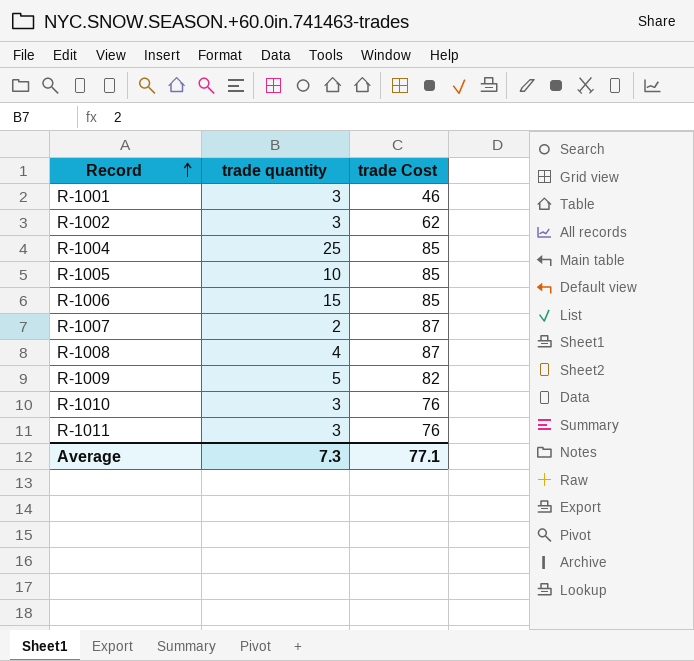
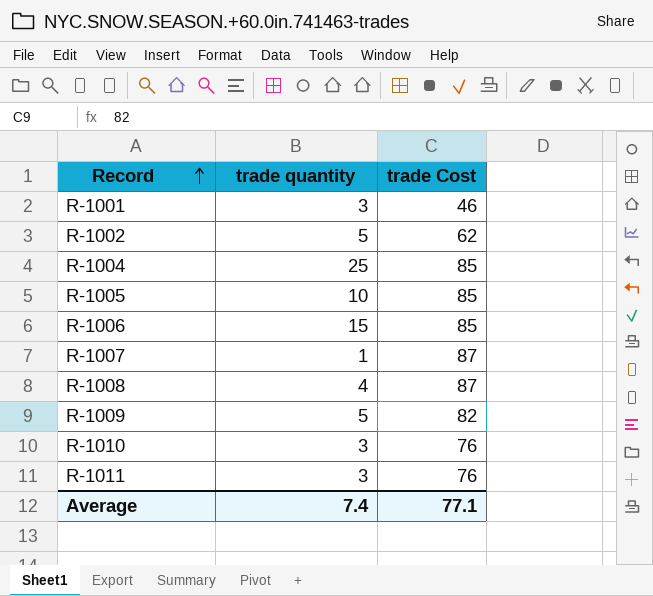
R-1002 | trade quantity: 3 -> 5
R-1007 | trade quantity: 2 -> 1
Average | trade quantity: 7.3 -> 7.4

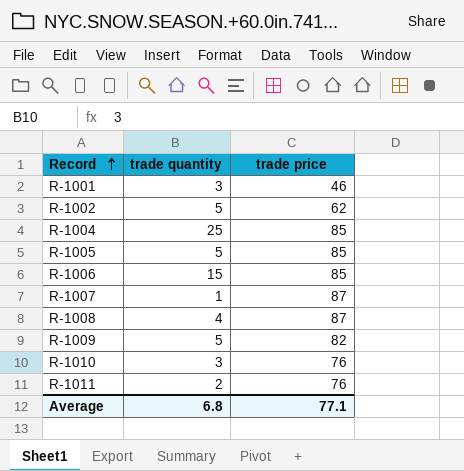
column name: trade Cost -> trade price
R-1005 | trade quantity: 10 -> 5
R-1011 | trade quantity: 3 -> 2
Average | trade quantity: 7.4 -> 6.8

